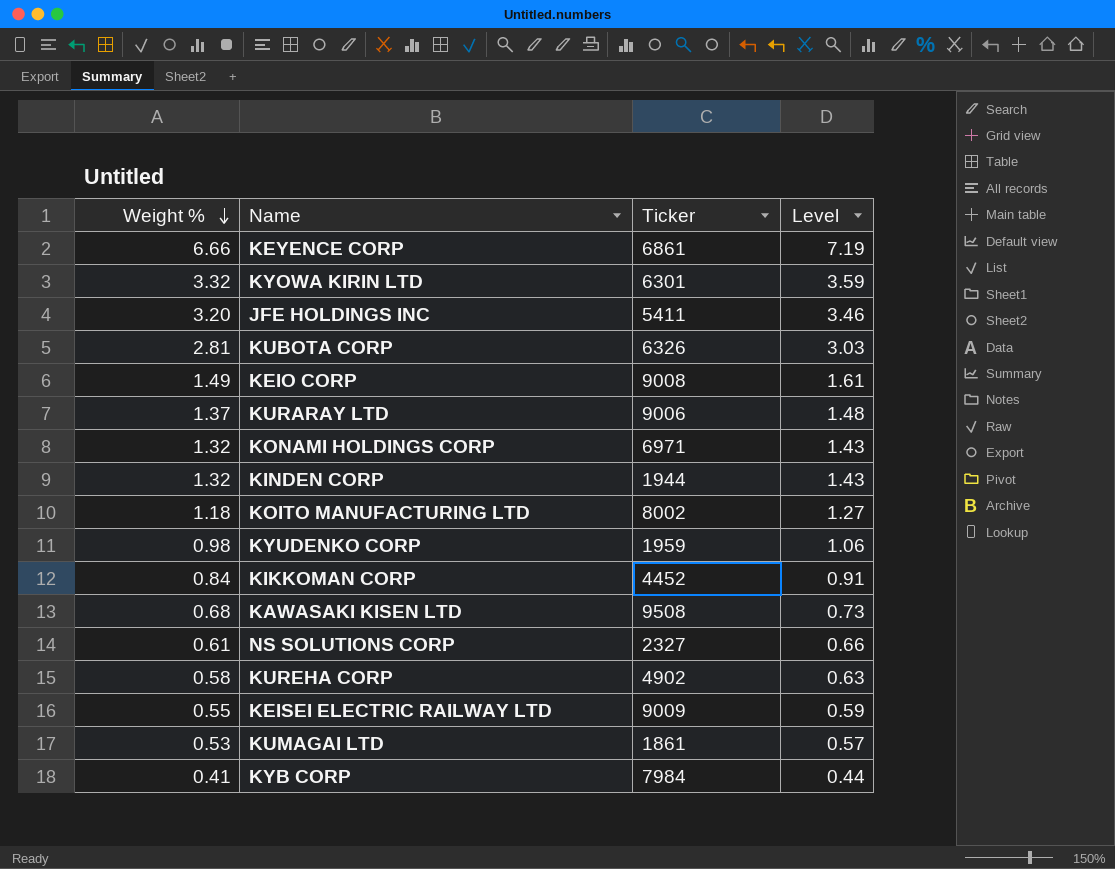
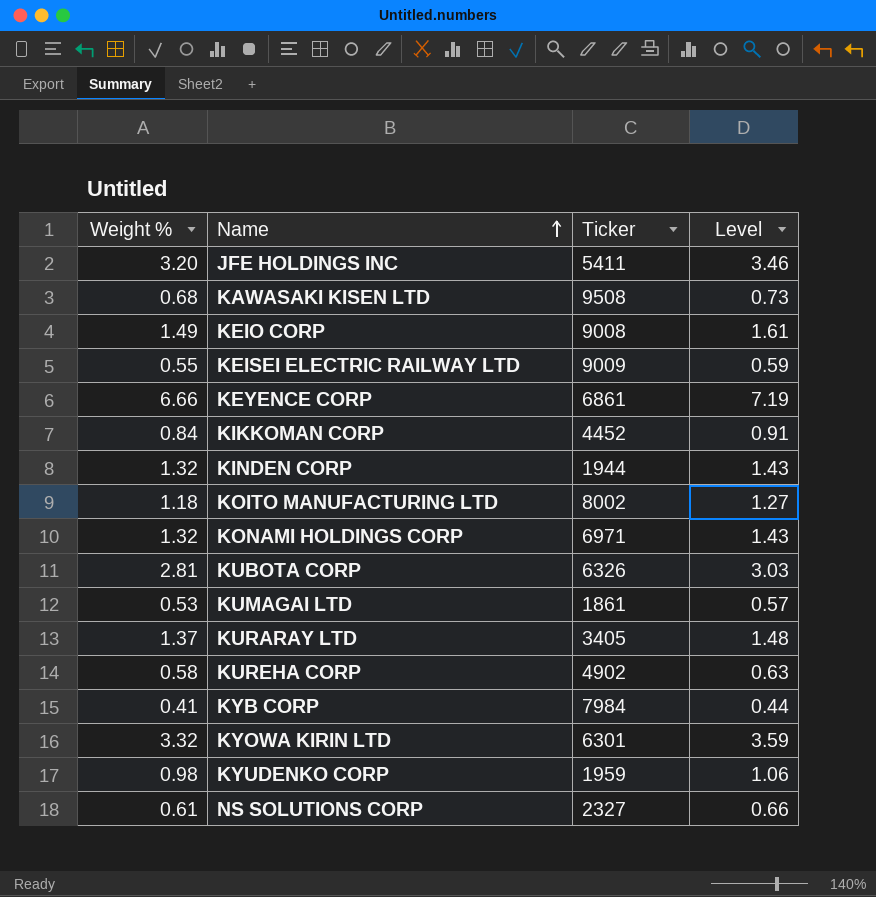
row order: Weight % descending -> Name ascending
KURARAY LTD | Ticker: 9006 -> 3405

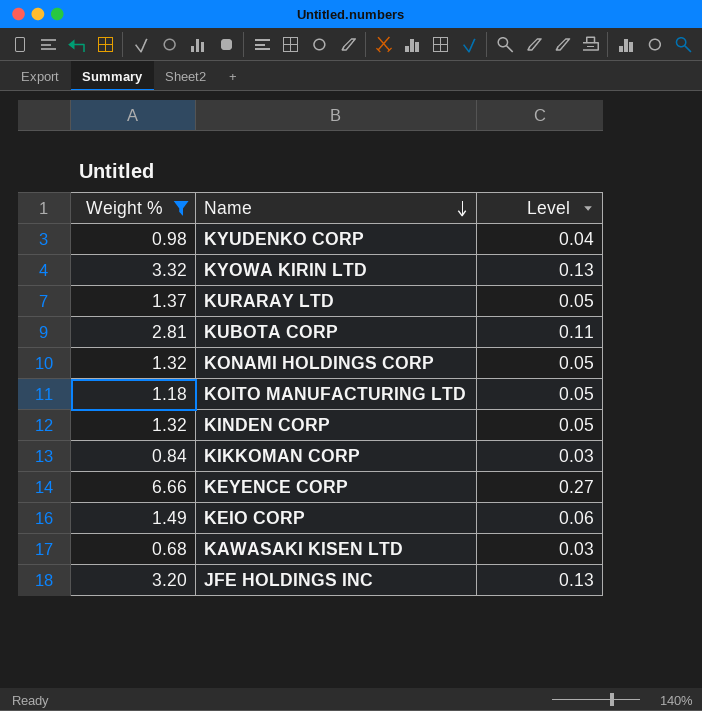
filter: none -> Weight % >= 0.68
row order: Name ascending -> Name descending
column Ticker | position: 3 -> none
column Level | formula: [Weight %] * 1.08 -> [Weight %] * 0.04

